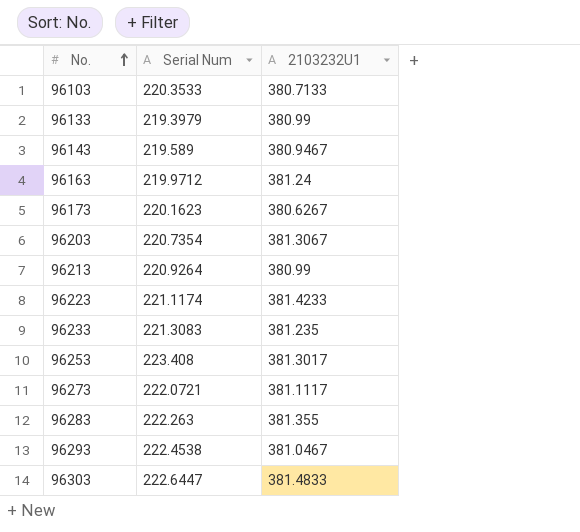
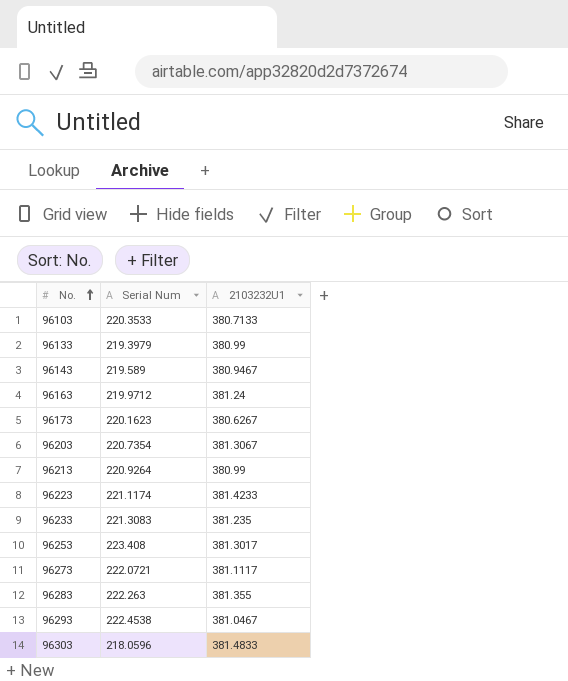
96303 | Serial Num: 222.6447 -> 218.0596

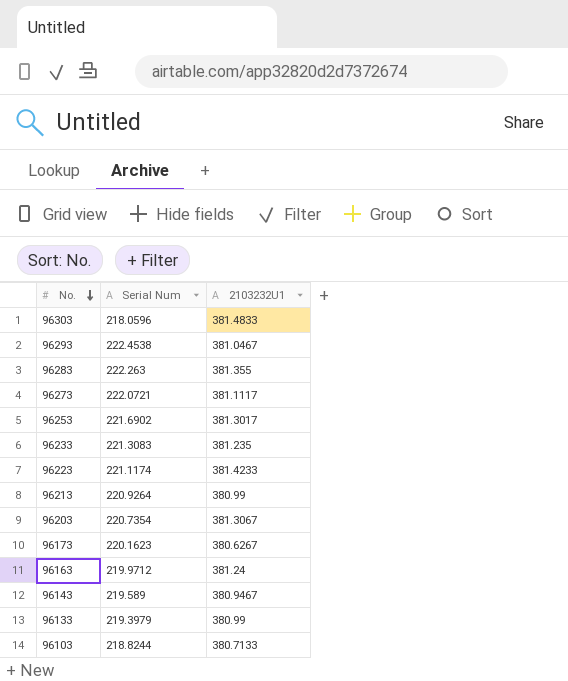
row order: No. ascending -> No. descending
96253 | Serial Num: 223.408 -> 221.6902
96103 | Serial Num: 220.3533 -> 218.8244

